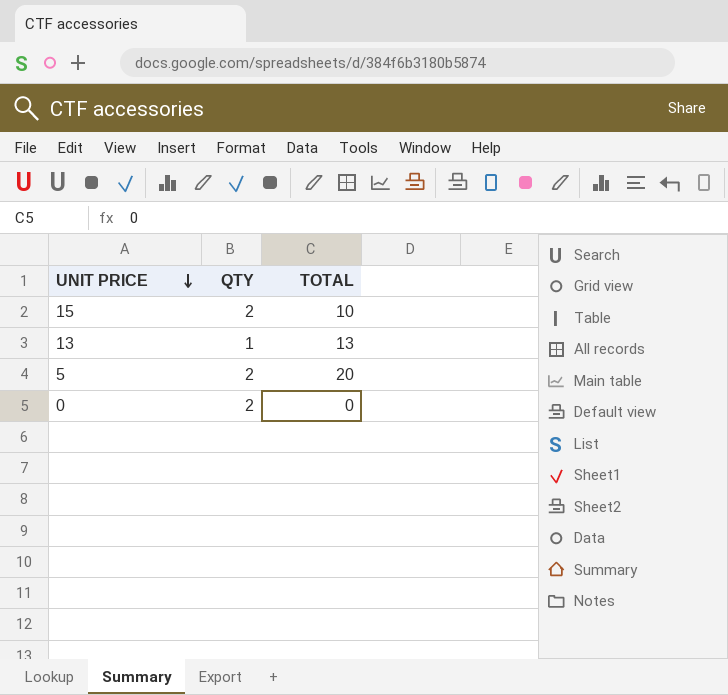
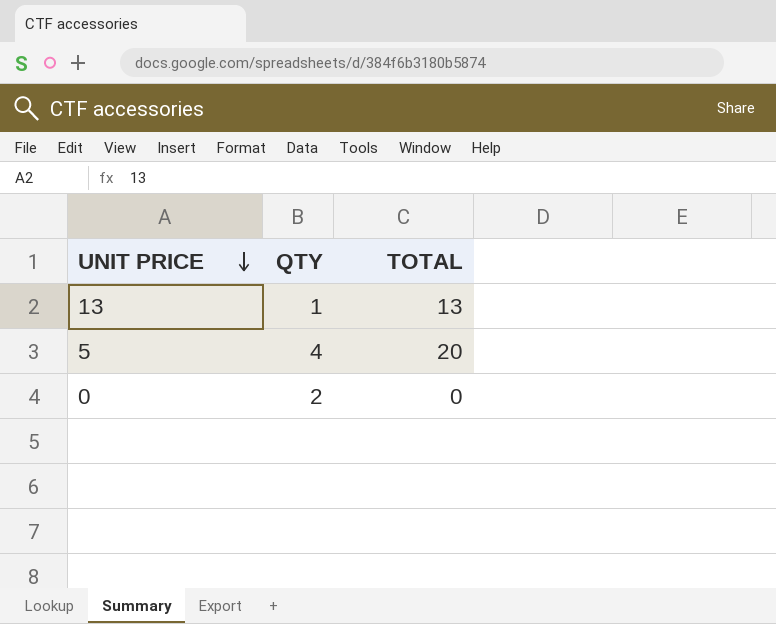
row 15: 2 | 10 -> none
5 | QTY: 2 -> 4

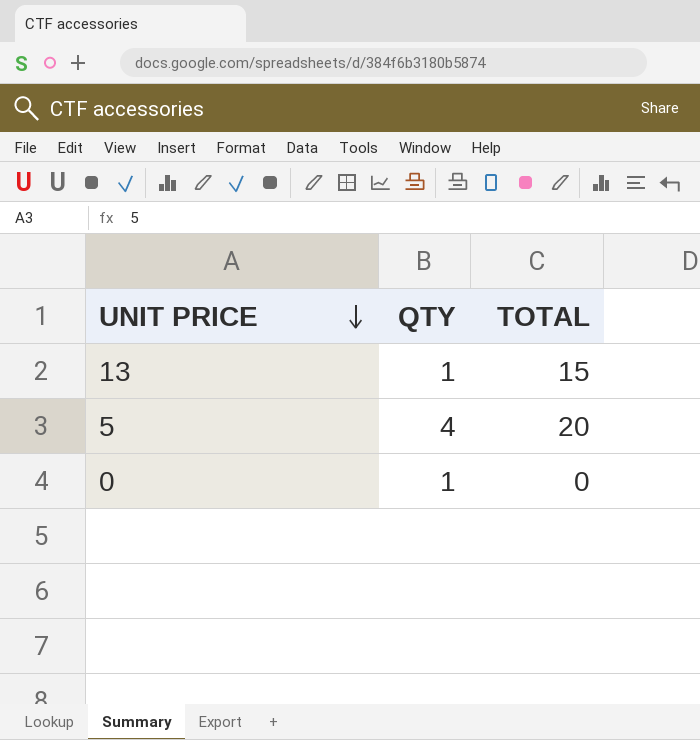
13 | TOTAL: 13 -> 15
0 | QTY: 2 -> 1

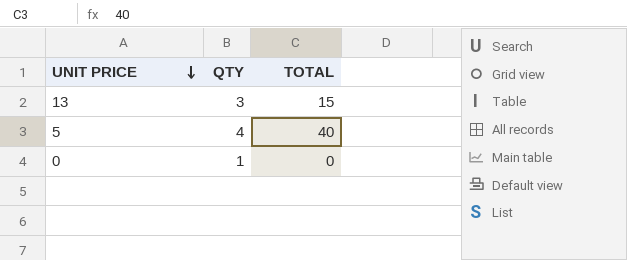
13 | QTY: 1 -> 3
5 | TOTAL: 20 -> 40

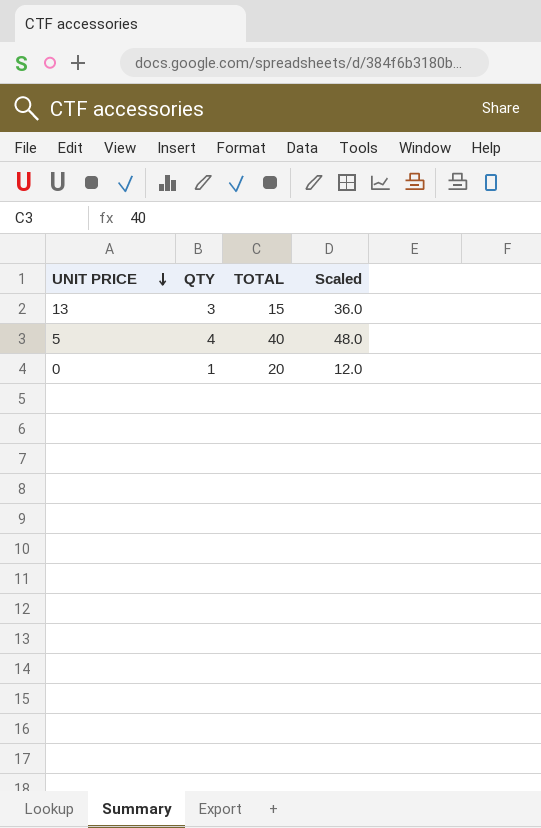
column Scaled | formula: none -> [QTY] * 12
0 | TOTAL: 0 -> 20

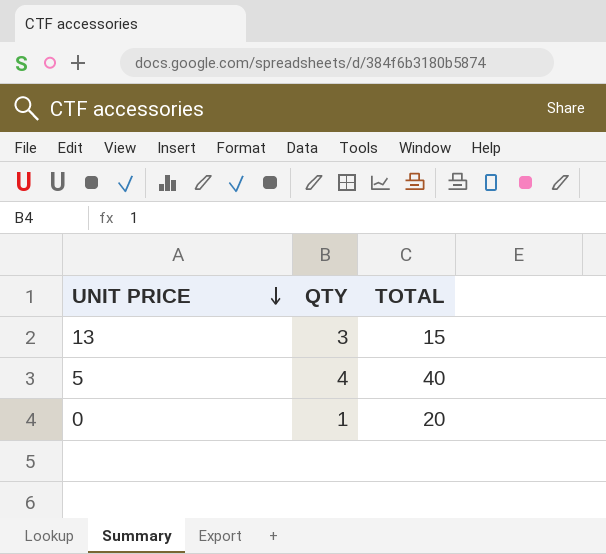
column Scaled | formula: [QTY] * 12 -> none

